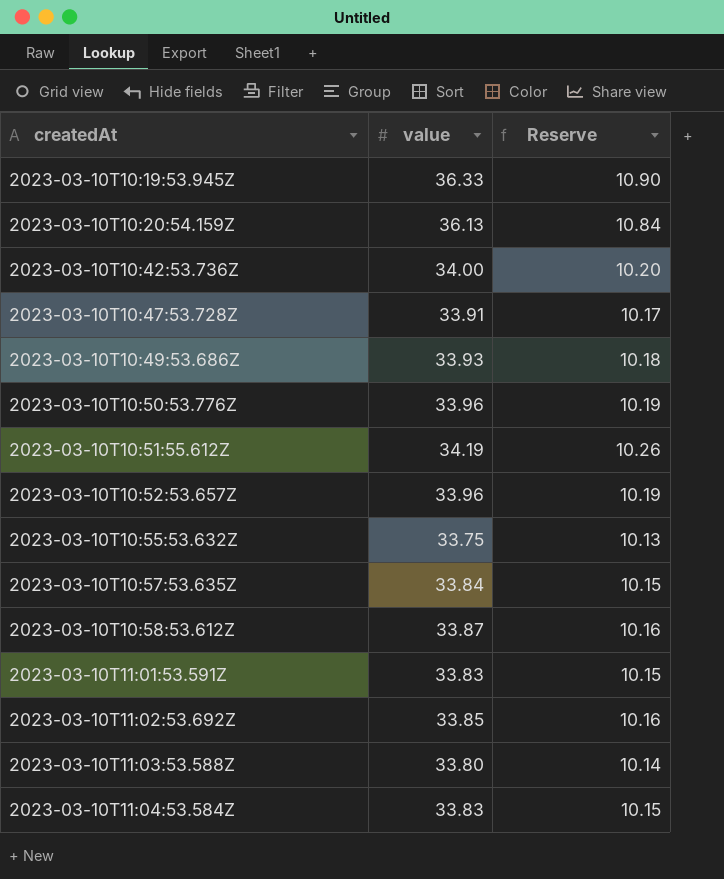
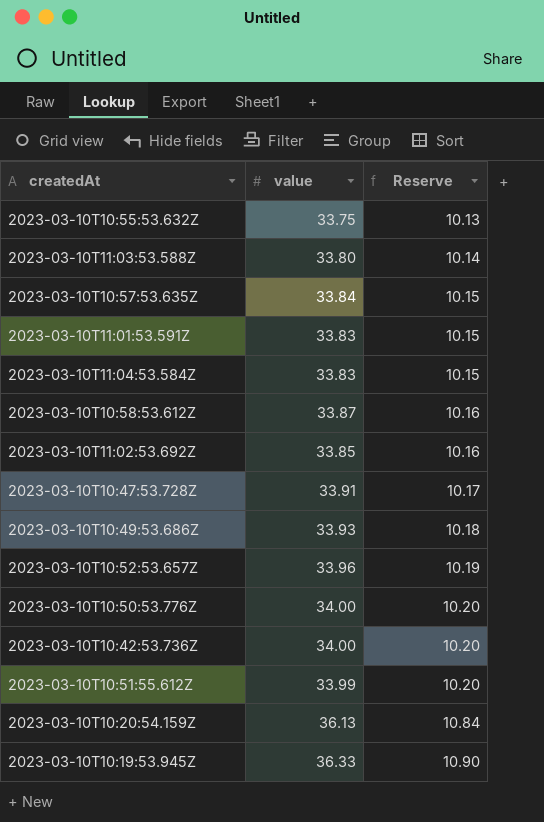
row order: createdAt ascending -> Reserve ascending
2023-03-10T10:50:53.776Z | value: 33.96 -> 34.00
2023-03-10T10:50:53.776Z | Reserve: 10.19 -> 10.20
2023-03-10T10:51:55.612Z | value: 34.19 -> 33.99
2023-03-10T10:51:55.612Z | Reserve: 10.26 -> 10.20

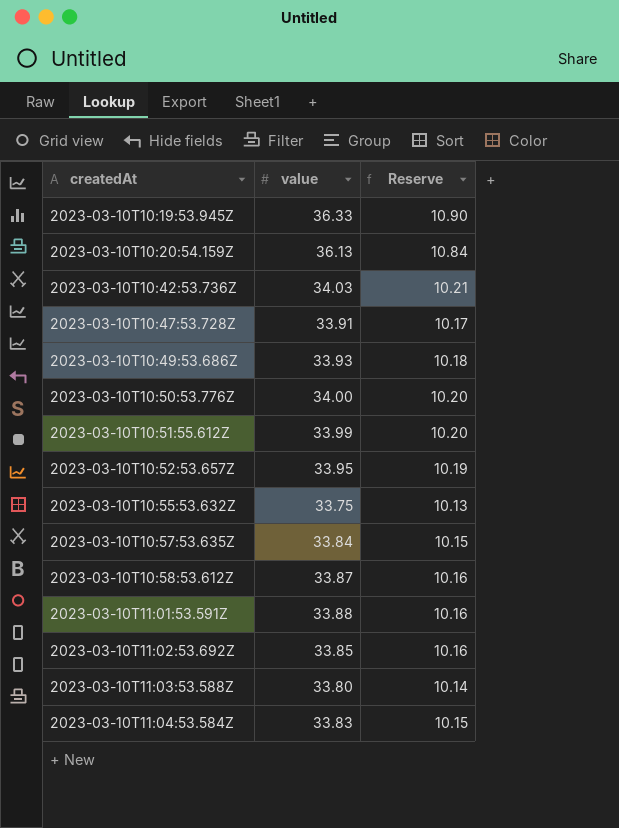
row order: Reserve ascending -> createdAt ascending
2023-03-10T10:42:53.736Z | value: 34.00 -> 34.03
2023-03-10T10:42:53.736Z | Reserve: 10.20 -> 10.21
2023-03-10T10:52:53.657Z | value: 33.96 -> 33.95
2023-03-10T11:01:53.591Z | value: 33.83 -> 33.88
2023-03-10T11:01:53.591Z | Reserve: 10.15 -> 10.16

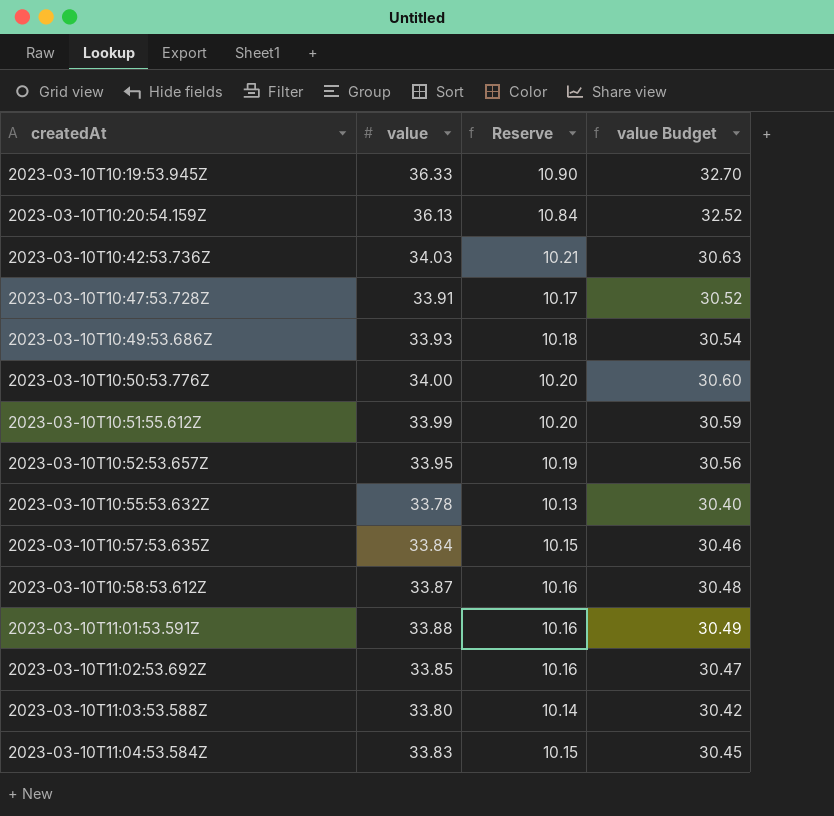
column value Budget | formula: none -> [value] * 0.9
2023-03-10T10:55:53.632Z | value: 33.75 -> 33.78

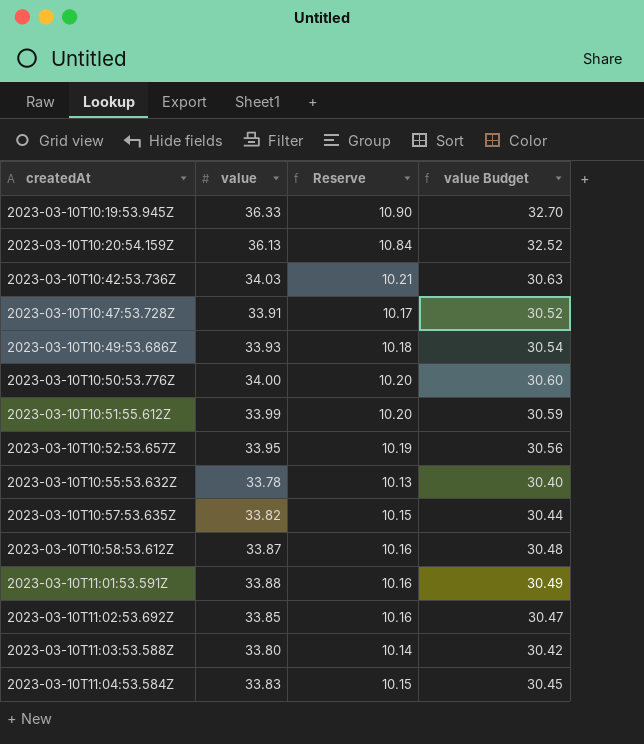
2023-03-10T10:57:53.635Z | value: 33.84 -> 33.82
2023-03-10T10:57:53.635Z | value Budget: 30.46 -> 30.44

